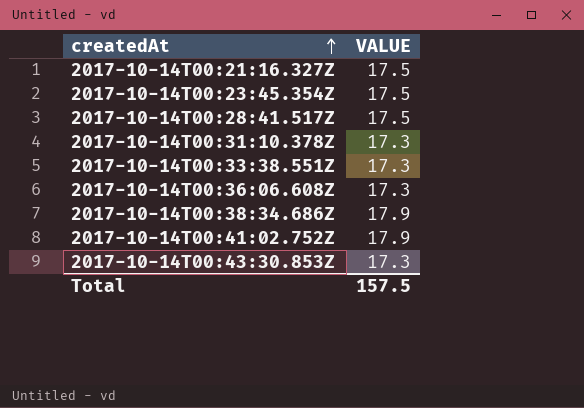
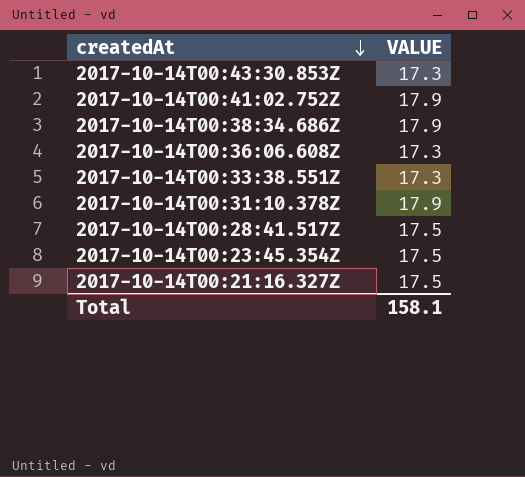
row order: createdAt ascending -> createdAt descending
2017-10-14T00:31:10.378Z | VALUE: 17.3 -> 17.9
Total | VALUE: 157.5 -> 158.1

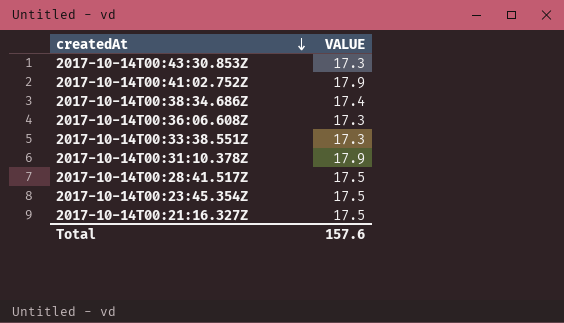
2017-10-14T00:38:34.686Z | VALUE: 17.9 -> 17.4
Total | VALUE: 158.1 -> 157.6

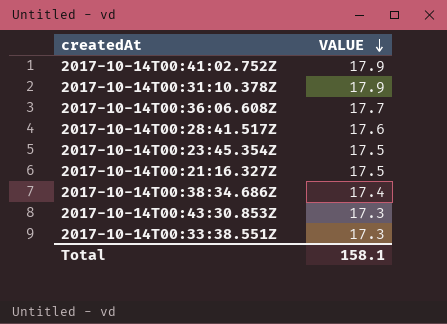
row order: createdAt descending -> VALUE descending
2017-10-14T00:36:06.608Z | VALUE: 17.3 -> 17.7
2017-10-14T00:28:41.517Z | VALUE: 17.5 -> 17.6
Total | VALUE: 157.6 -> 158.1

